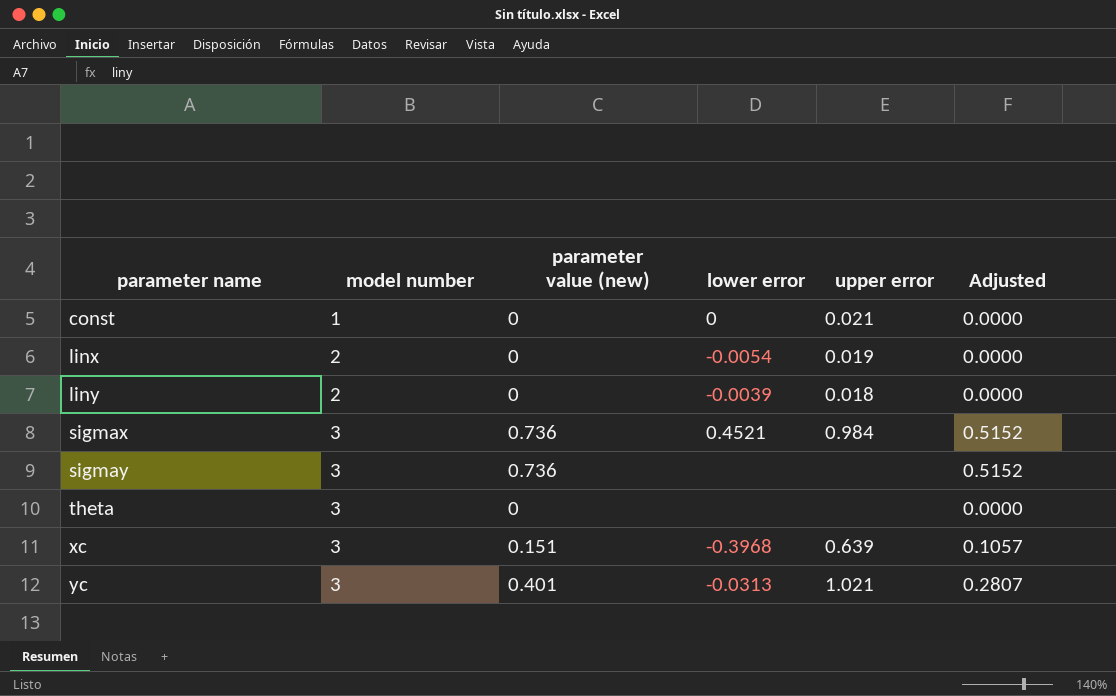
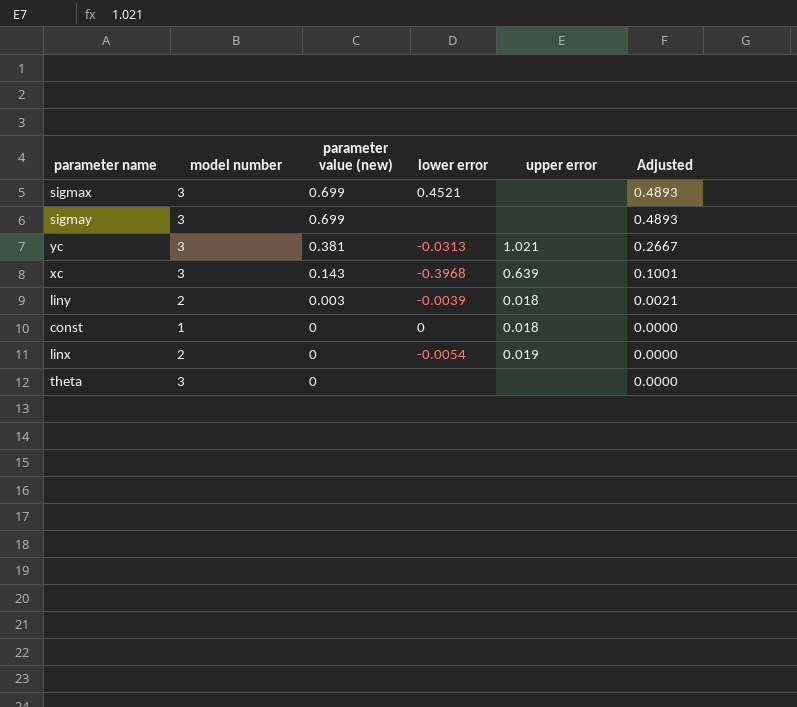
row order: parameter name ascending -> parameter value (new) descending
sigmax | parameter value (new): 0.736 -> 0.699
sigmax | upper error: 0.984 -> none
sigmax | Adjusted: 0.5152 -> 0.4893
sigmay | parameter value (new): 0.736 -> 0.699
sigmay | Adjusted: 0.5152 -> 0.4893
yc | parameter value (new): 0.401 -> 0.381
yc | Adjusted: 0.2807 -> 0.2667
xc | parameter value (new): 0.151 -> 0.143
xc | Adjusted: 0.1057 -> 0.1001
liny | parameter value (new): 0 -> 0.003
liny | Adjusted: 0.0000 -> 0.0021
const | upper error: 0.021 -> 0.018

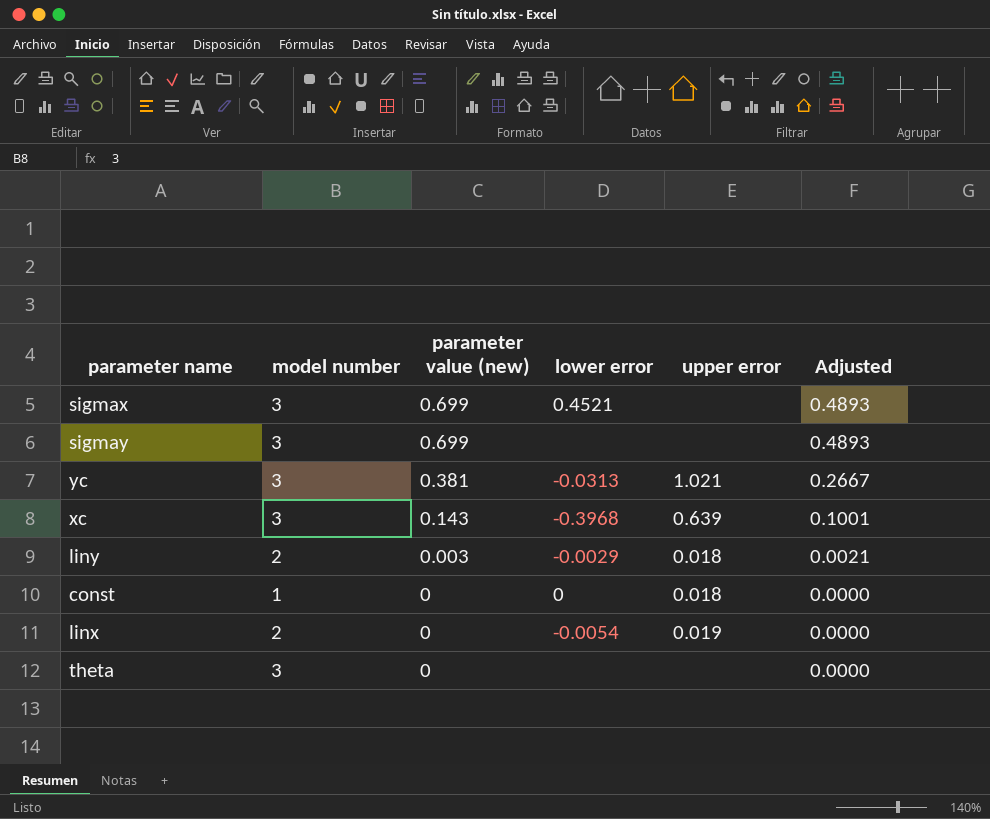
liny | lower error: -0.0039 -> -0.0029

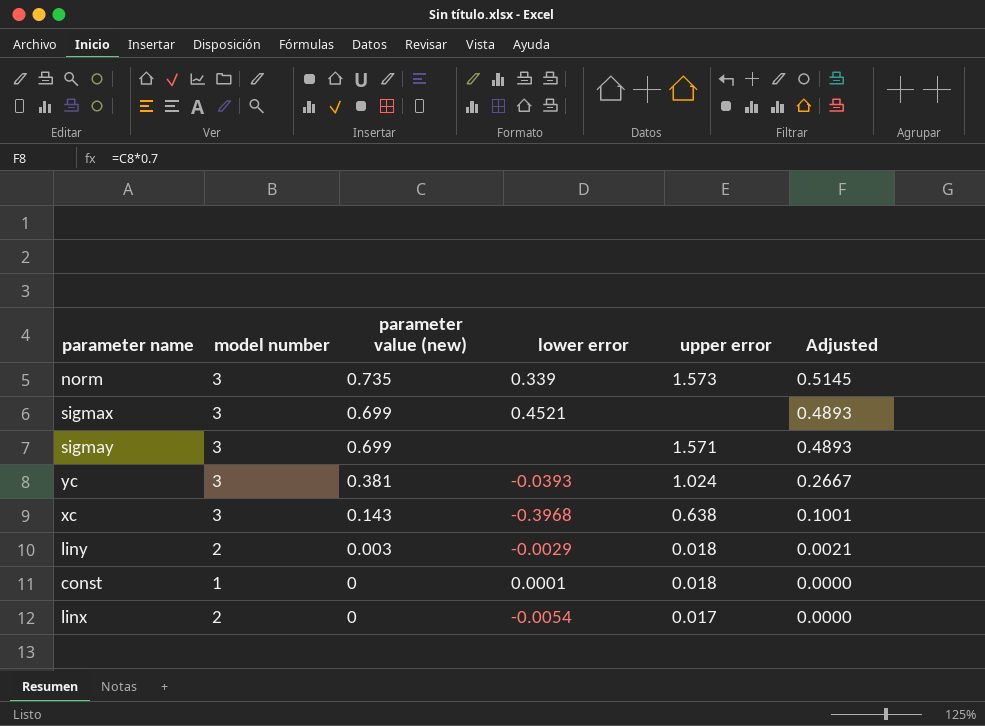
row theta: 3 | 0 | none | none | 0.0000 -> none
row norm: none -> 3 | 0.735 | 0.339 | 1.573 | 0.5145
sigmay | upper error: none -> 1.571
yc | lower error: -0.0313 -> -0.0393
yc | upper error: 1.021 -> 1.024
xc | upper error: 0.639 -> 0.638
const | lower error: 0 -> 0.0001
linx | upper error: 0.019 -> 0.017

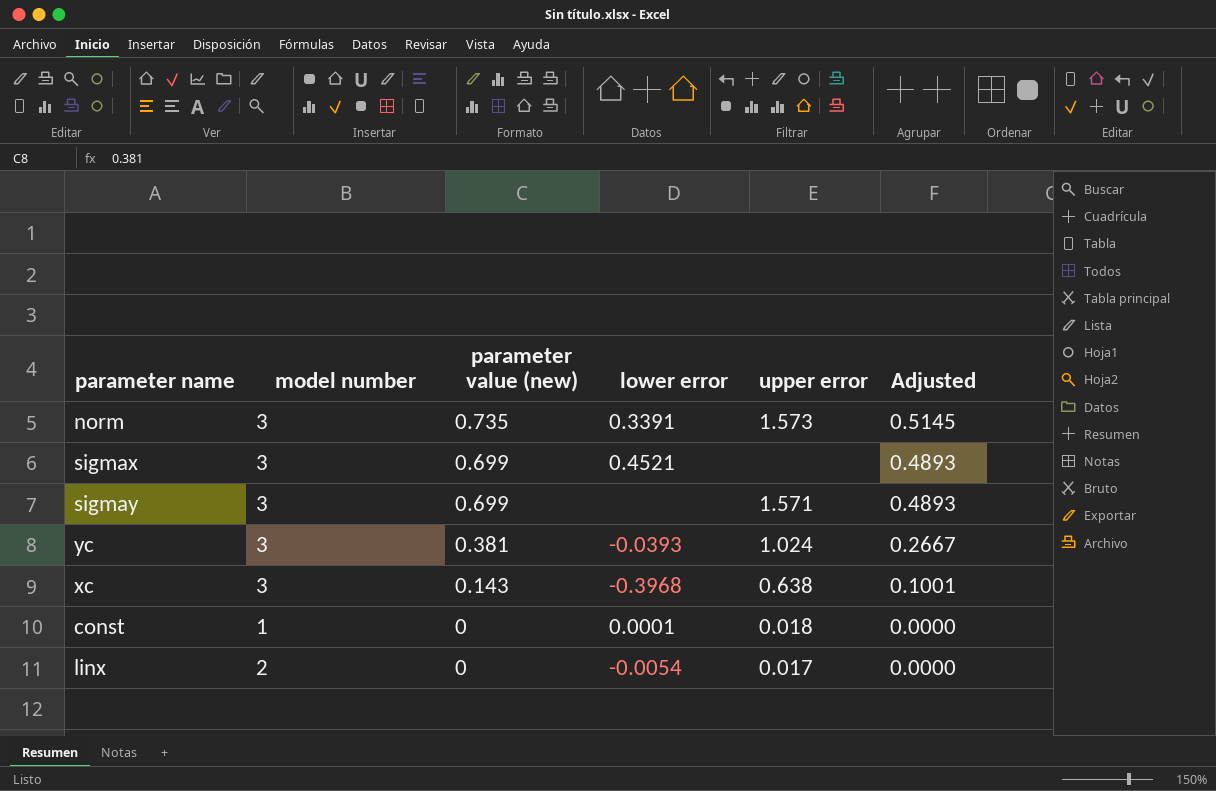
row liny: 2 | 0.003 | -0.0029 | 0.018 | 0.0021 -> none
norm | lower error: 0.339 -> 0.3391

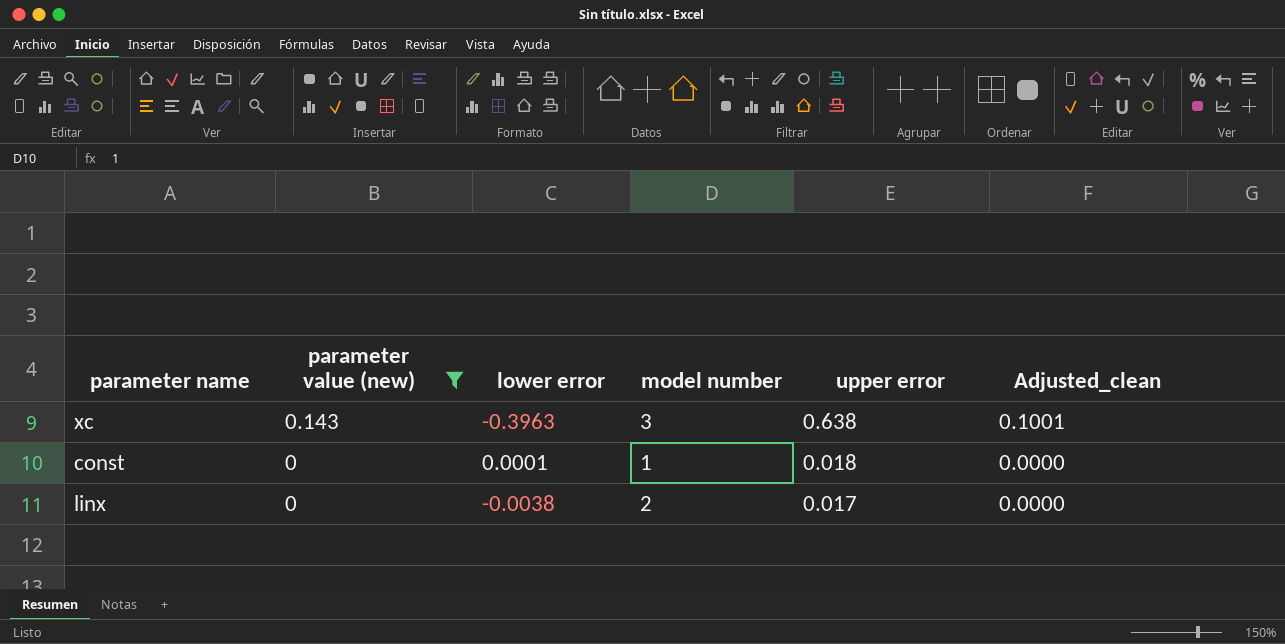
filter: none -> parameter value (new) <= 0.143
column model number | position: 2 -> 4
column name: Adjusted -> Adjusted_clean
xc | lower error: -0.3968 -> -0.3963
linx | lower error: -0.0054 -> -0.0038

